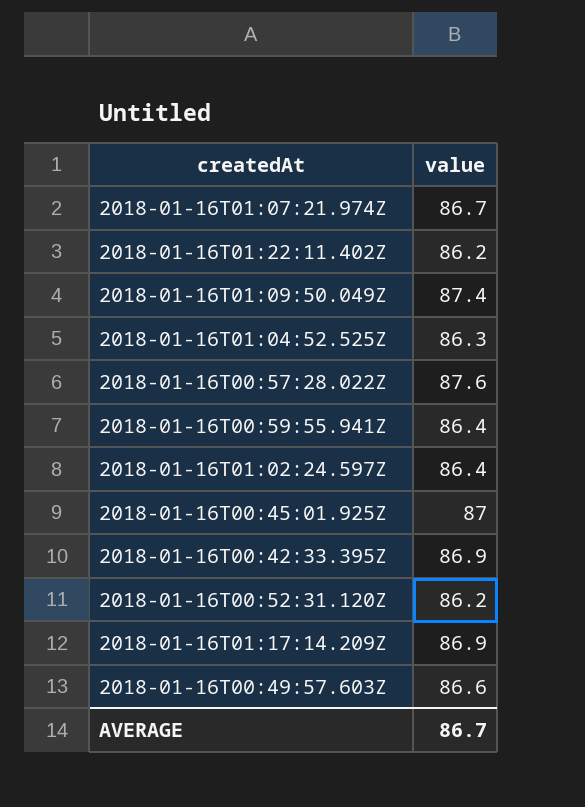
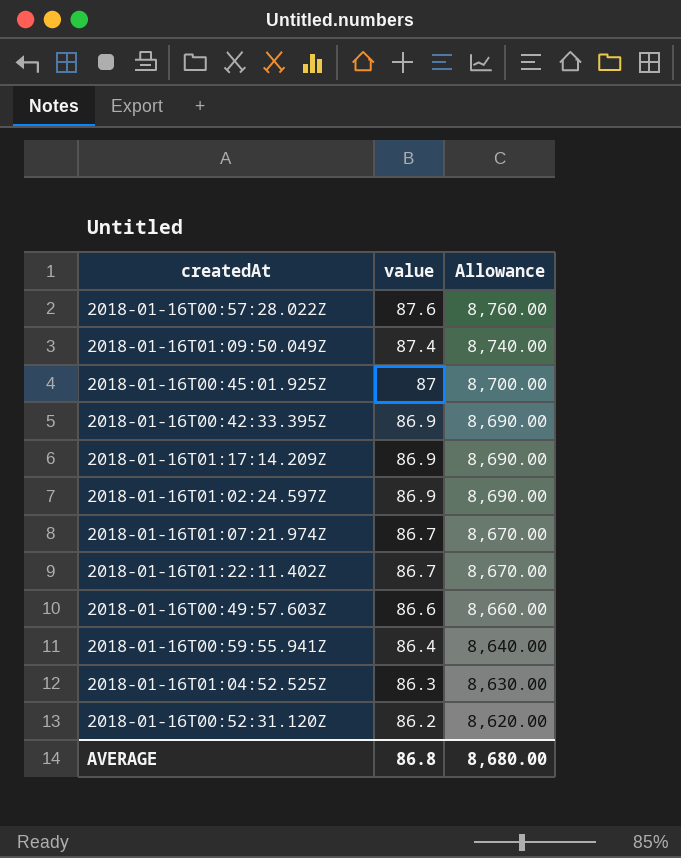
row order: none -> value descending
column Allowance | formula: none -> [value] * 100
2018-01-16T01:02:24.597Z | value: 86.4 -> 86.9
2018-01-16T01:22:11.402Z | value: 86.2 -> 86.7
AVERAGE | value: 86.7 -> 86.8

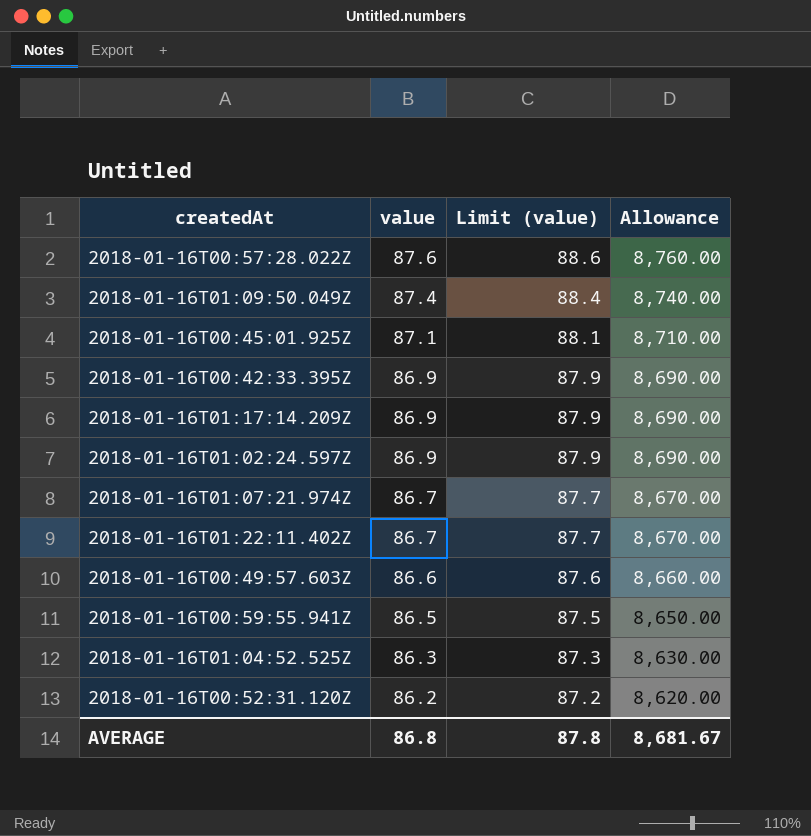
column Limit (value) | formula: none -> [value] + 1
2018-01-16T00:45:01.925Z | value: 87 -> 87.1
2018-01-16T00:45:01.925Z | Allowance: 8,700.00 -> 8,710.00
2018-01-16T00:59:55.941Z | value: 86.4 -> 86.5
2018-01-16T00:59:55.941Z | Allowance: 8,640.00 -> 8,650.00
AVERAGE | Allowance: 8,680.00 -> 8,681.67

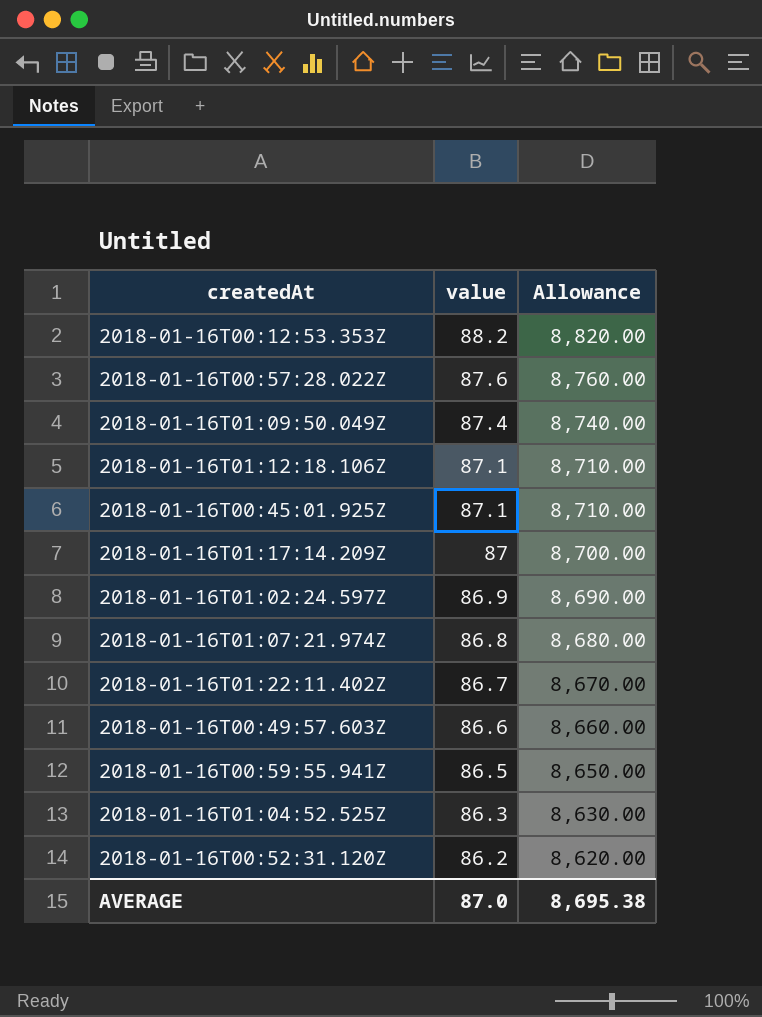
column Limit (value) | formula: [value] + 1 -> none
row 2018-01-16T00:42:33.395Z: 86.9 | 87.9 | 8,690.00 -> none
row 2018-01-16T00:12:53.353Z: none -> 88.2 | 8,820.00
row 2018-01-16T01:12:18.106Z: none -> 87.1 | 8,710.00
2018-01-16T01:17:14.209Z | value: 86.9 -> 87
2018-01-16T01:17:14.209Z | Allowance: 8,690.00 -> 8,700.00
2018-01-16T01:07:21.974Z | value: 86.7 -> 86.8
2018-01-16T01:07:21.974Z | Allowance: 8,670.00 -> 8,680.00
AVERAGE | value: 86.8 -> 87.0
AVERAGE | Allowance: 8,681.67 -> 8,695.38

